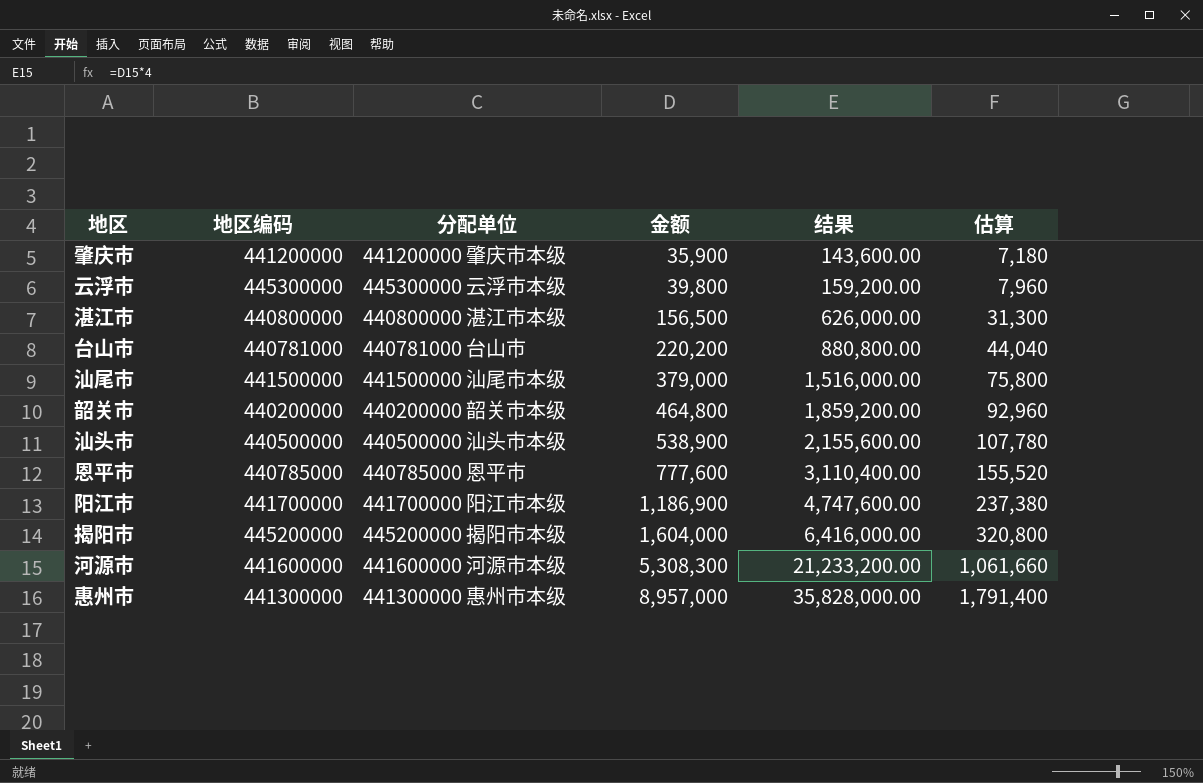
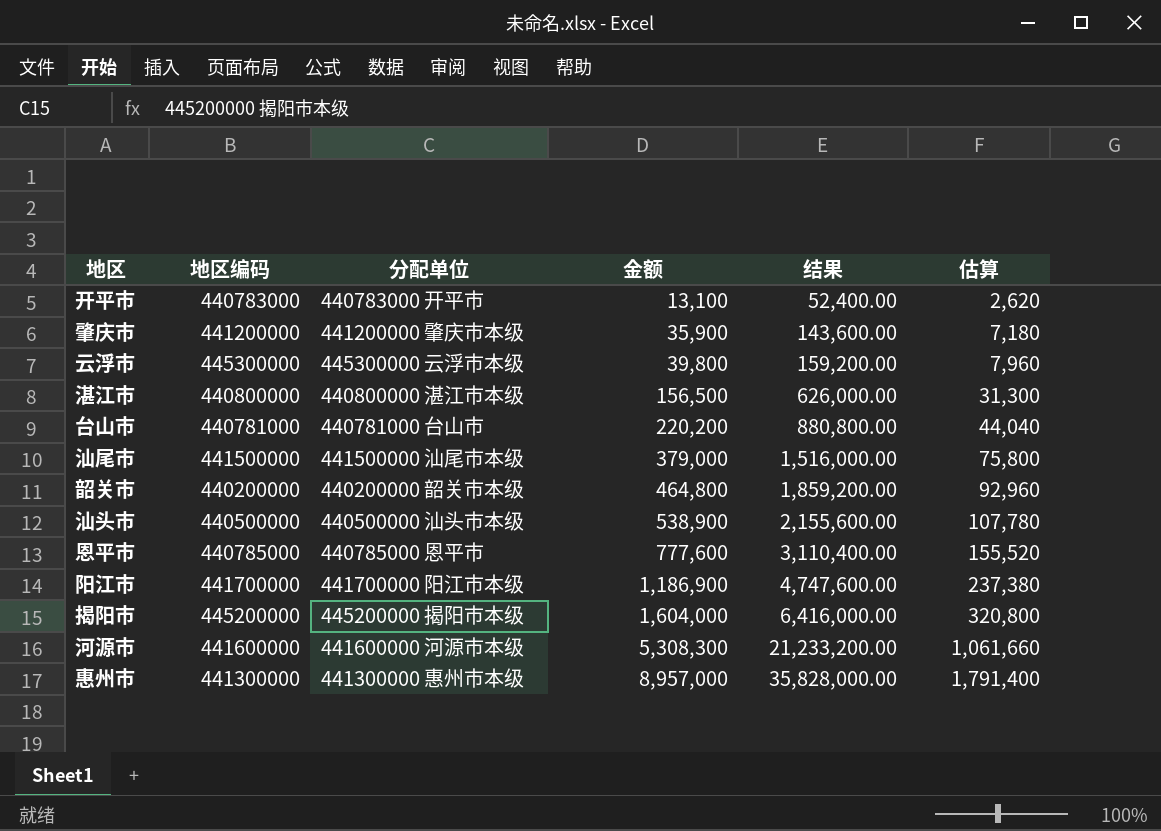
row 开平市: none -> 440783000 | 440783000 开平市 | 13,100 | 52,400.00 | 2,620

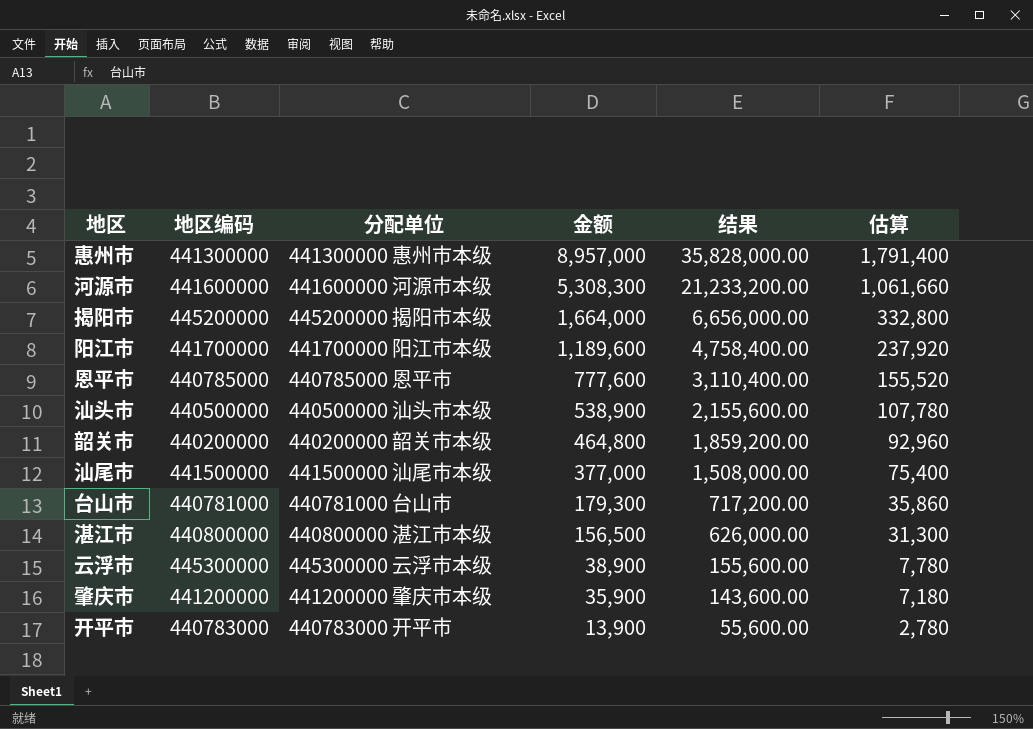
row order: 金额 ascending -> 金额 descending
揭阳市 | 金额: 1,604,000 -> 1,664,000
揭阳市 | 结果: 6,416,000.00 -> 6,656,000.00
揭阳市 | 估算: 320,800 -> 332,800
阳江市 | 金额: 1,186,900 -> 1,189,600
阳江市 | 结果: 4,747,600.00 -> 4,758,400.00
阳江市 | 估算: 237,380 -> 237,920
汕尾市 | 金额: 379,000 -> 377,000
汕尾市 | 结果: 1,516,000.00 -> 1,508,000.00
汕尾市 | 估算: 75,800 -> 75,400
台山市 | 金额: 220,200 -> 179,300
台山市 | 结果: 880,800.00 -> 717,200.00
台山市 | 估算: 44,040 -> 35,860
云浮市 | 金额: 39,800 -> 38,900
云浮市 | 结果: 159,200.00 -> 155,600.00
云浮市 | 估算: 7,960 -> 7,780
开平市 | 金额: 13,100 -> 13,900
开平市 | 结果: 52,400.00 -> 55,600.00
开平市 | 估算: 2,620 -> 2,780

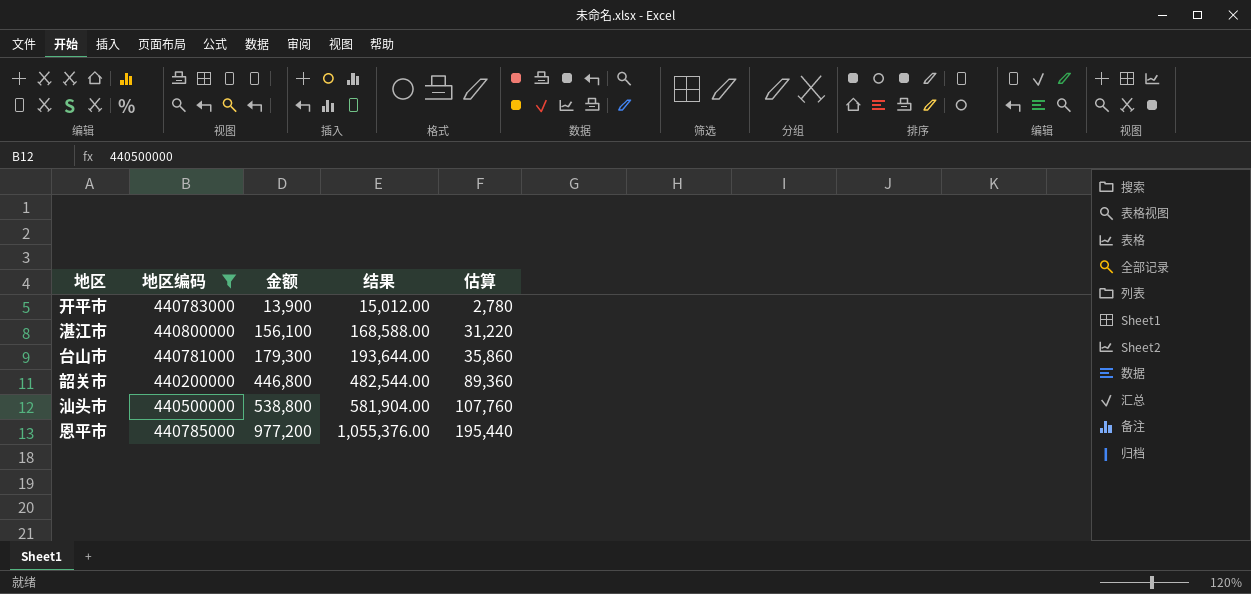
filter: none -> 地区编码 <= 440800000
row order: 金额 descending -> 金额 ascending
column 分配单位 | position: 3 -> none
column 结果 | formula: [金额] * 4 -> [金额] * 1.08
湛江市 | 金额: 156,500 -> 156,100
湛江市 | 估算: 31,300 -> 31,220
韶关市 | 金额: 464,800 -> 446,800
韶关市 | 估算: 92,960 -> 89,360
汕头市 | 金额: 538,900 -> 538,800
汕头市 | 估算: 107,780 -> 107,760
恩平市 | 金额: 777,600 -> 977,200
恩平市 | 估算: 155,520 -> 195,440

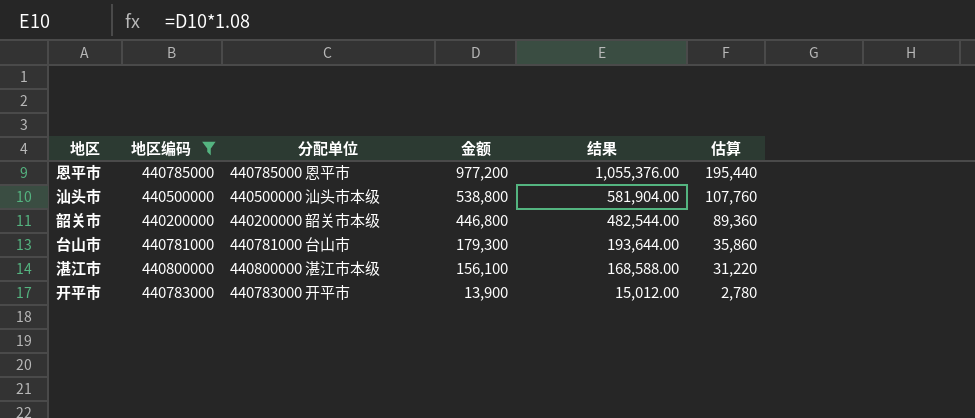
row order: 金额 ascending -> 金额 descending
column 分配单位 | position: none -> 3

